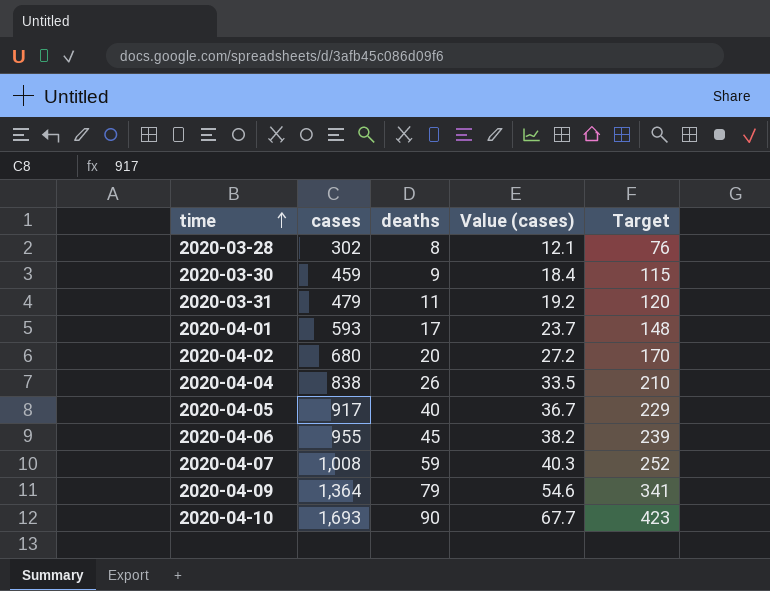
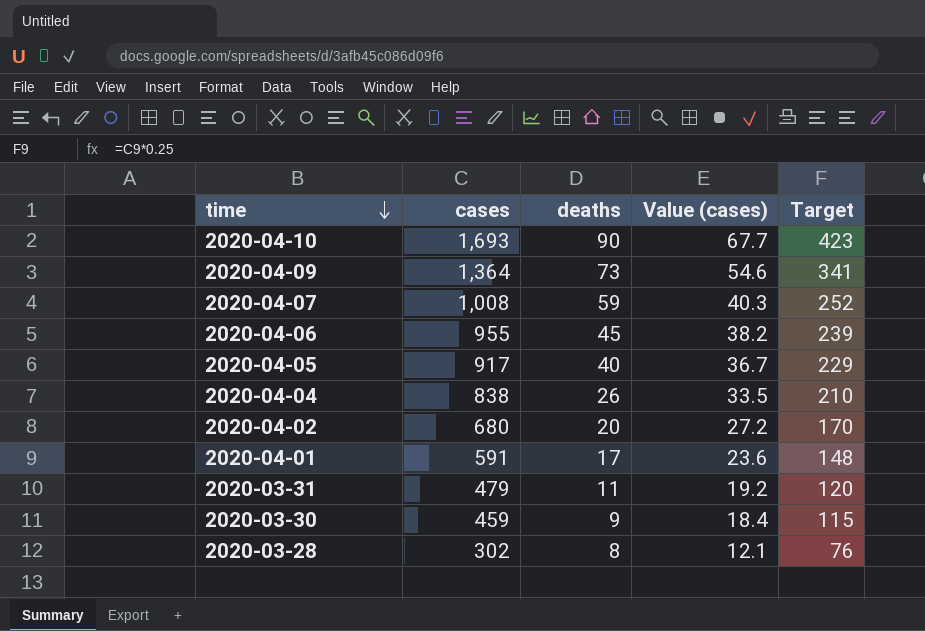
row order: time ascending -> time descending
2020-04-09 | deaths: 79 -> 73
2020-04-01 | cases: 593 -> 591
2020-04-01 | Value (cases): 23.7 -> 23.6

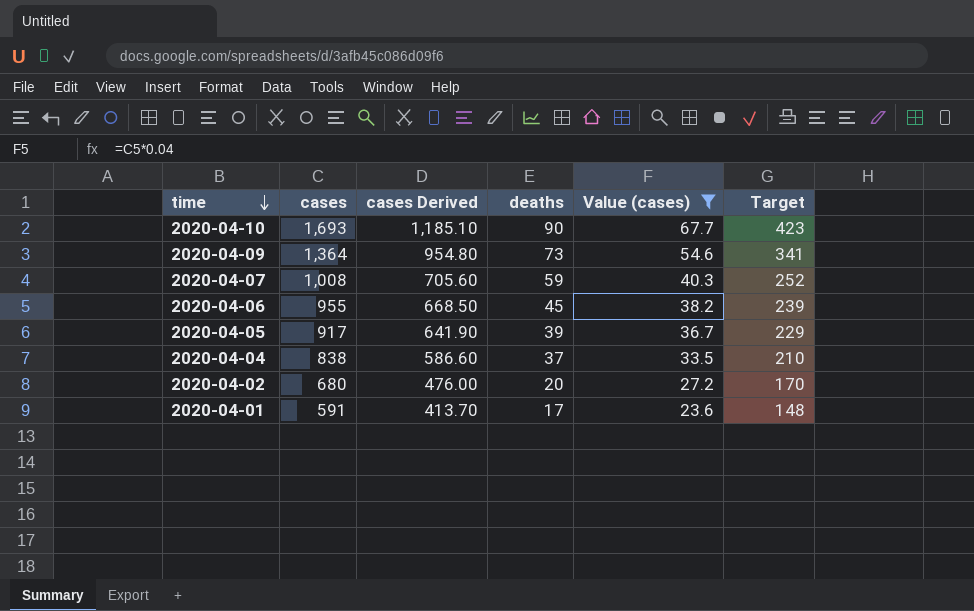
filter: none -> Value (cases) >= 23.6
column cases Derived | formula: none -> [cases] * 0.7
2020-04-05 | deaths: 40 -> 39
2020-04-04 | deaths: 26 -> 37

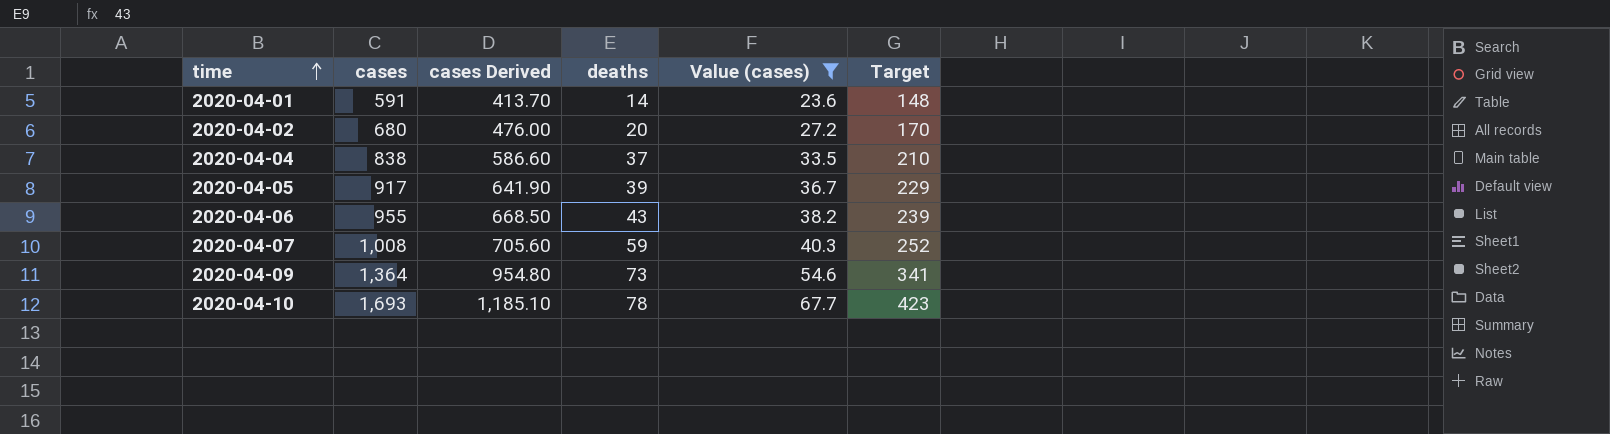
row order: time descending -> time ascending
2020-04-01 | deaths: 17 -> 14
2020-04-06 | deaths: 45 -> 43
2020-04-10 | deaths: 90 -> 78

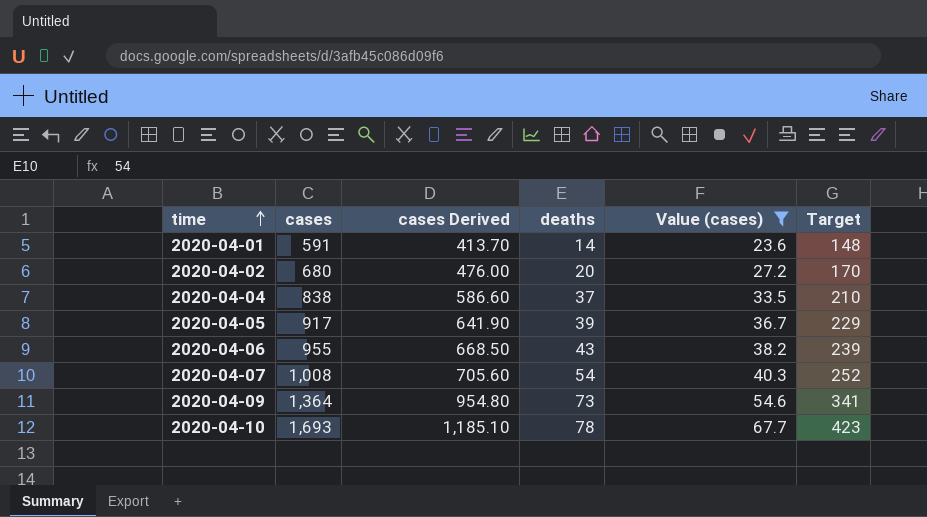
2020-04-07 | deaths: 59 -> 54

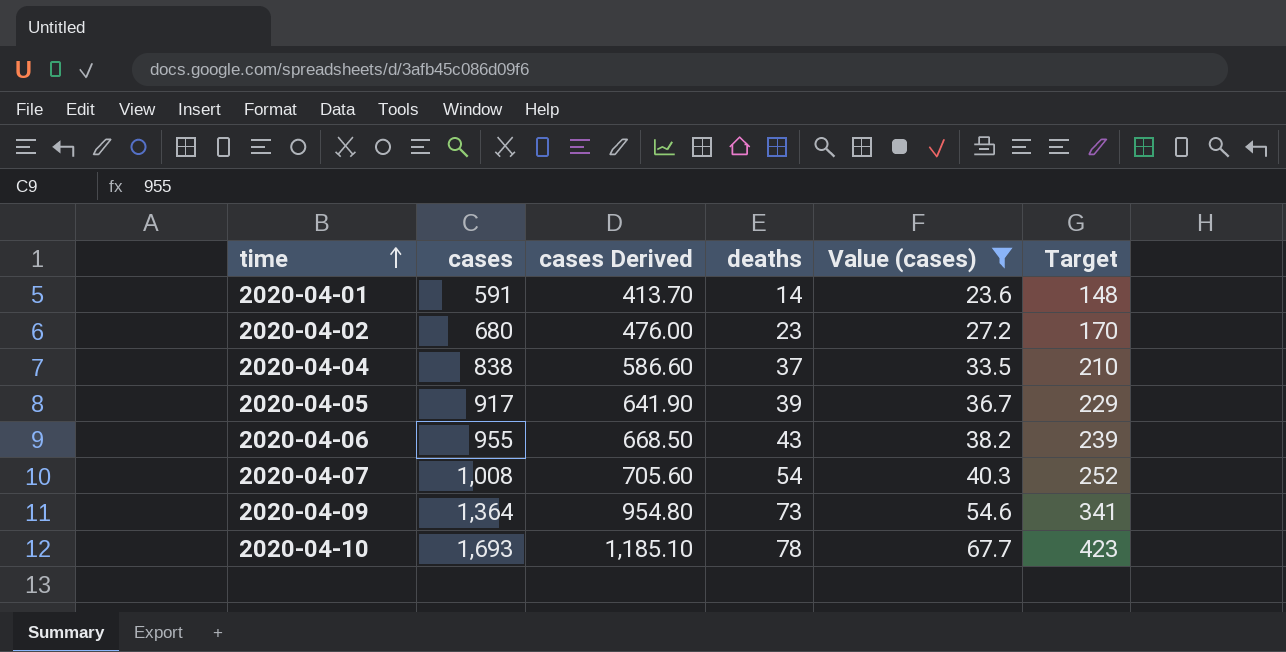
2020-04-02 | deaths: 20 -> 23

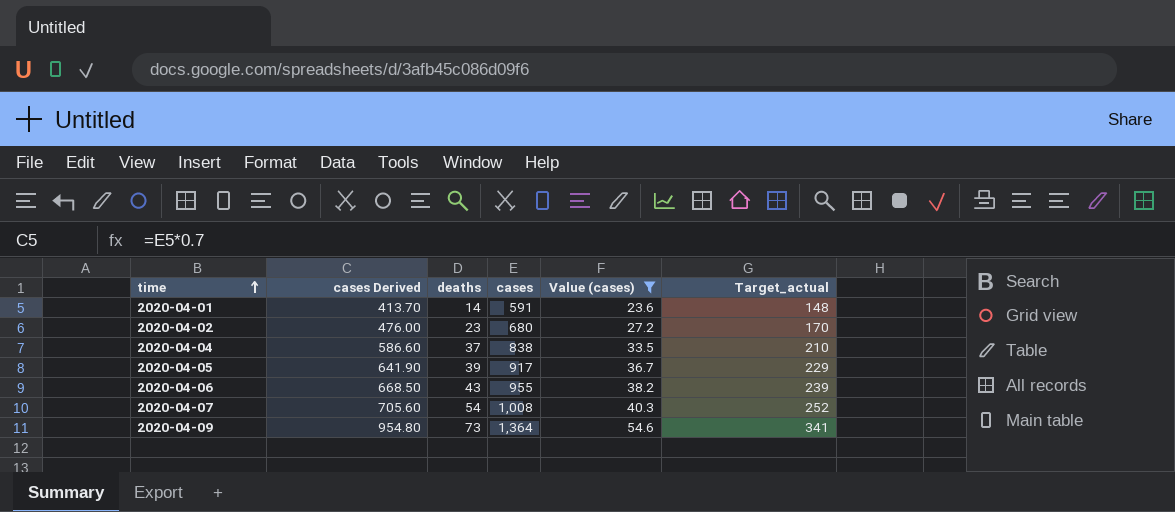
column cases | position: 2 -> 4
column name: Target -> Target_actual
row 2020-04-10: 1,693 | 1,185.10 | 78 | 67.7 | 423 -> none

